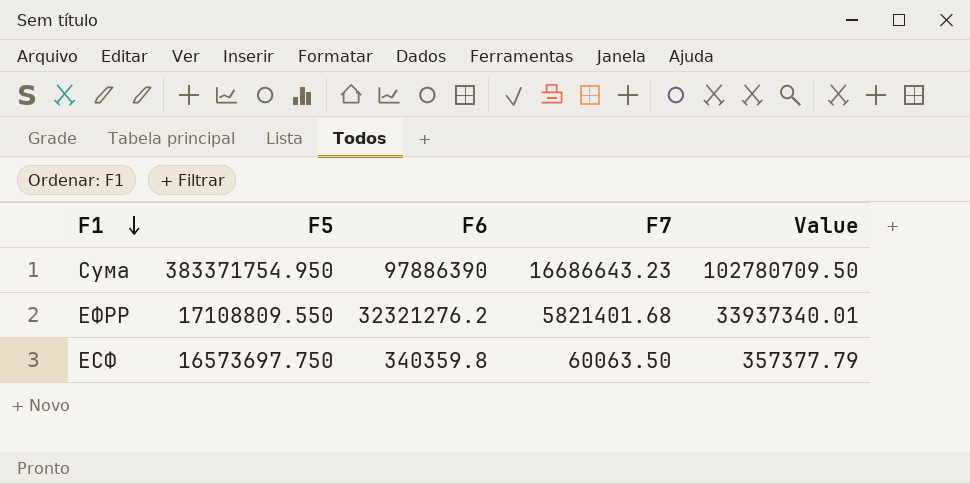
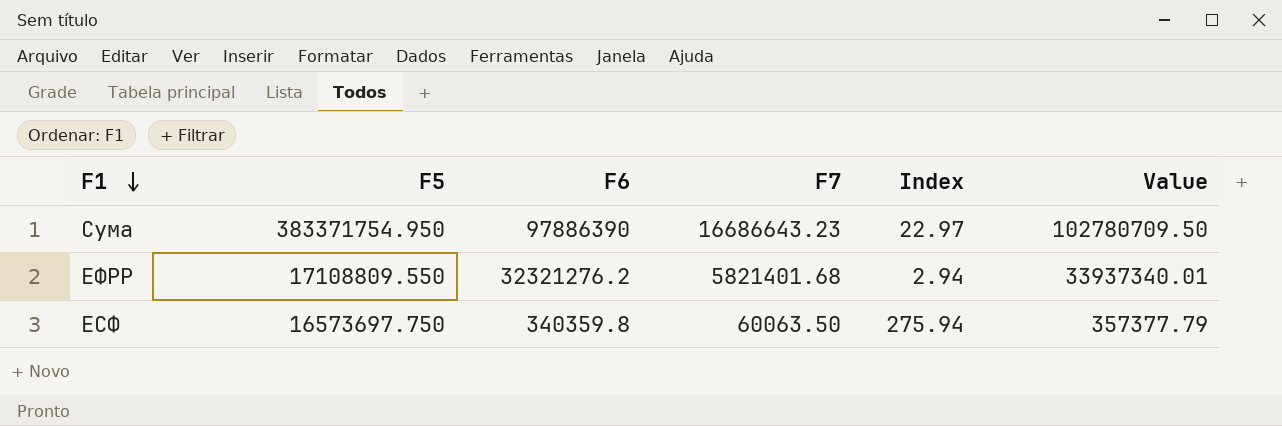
column Index | formula: none -> [F5] / [F7]

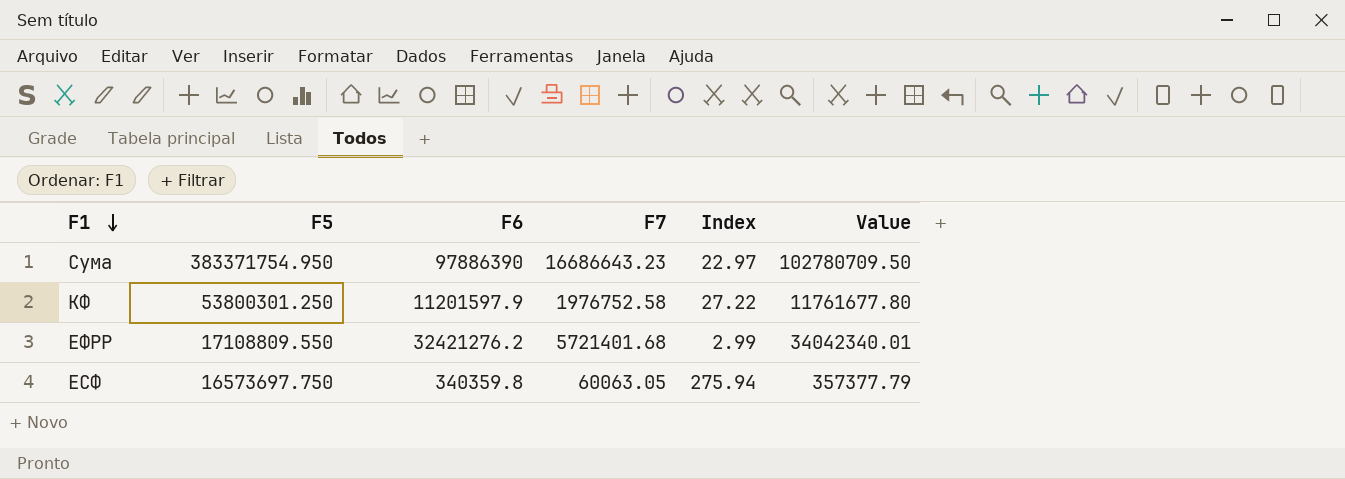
row КФ: none -> 53800301.250 | 11201597.9 | 1976752.58 | 27.22 | 11761677.80
ЕФРР | F6: 32321276.2 -> 32421276.2
ЕФРР | F7: 5821401.68 -> 5721401.68
ЕФРР | Index: 2.94 -> 2.99
ЕФРР | Value: 33937340.01 -> 34042340.01
ЕСФ | F7: 60063.50 -> 60063.05

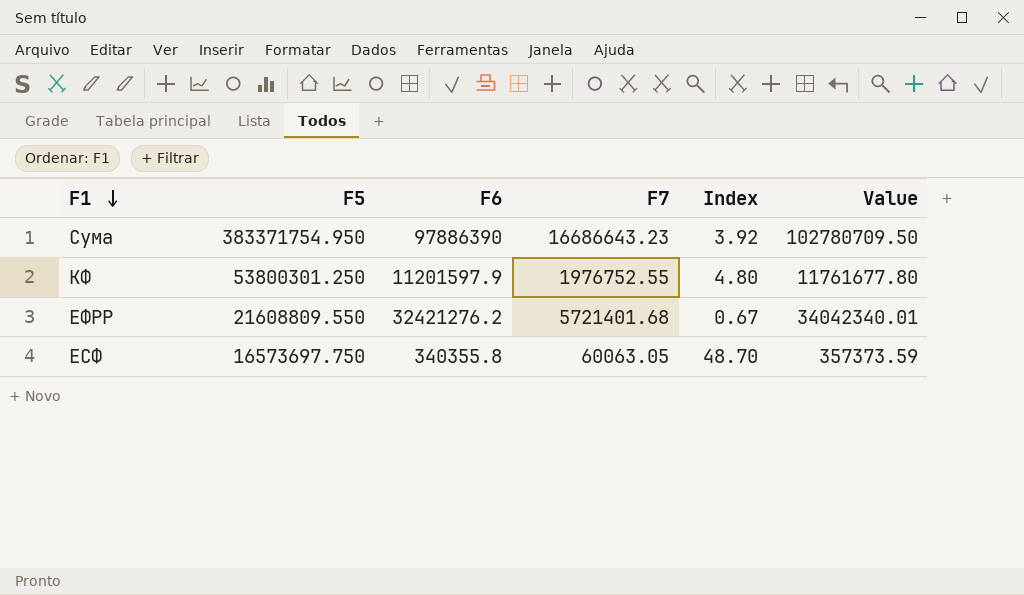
column Index | formula: [F5] / [F7] -> [F5] / [F6]
КФ | F7: 1976752.58 -> 1976752.55
ЕФРР | F5: 17108809.550 -> 21608809.550
ЕСФ | F6: 340359.8 -> 340355.8
ЕСФ | Value: 357377.79 -> 357373.59

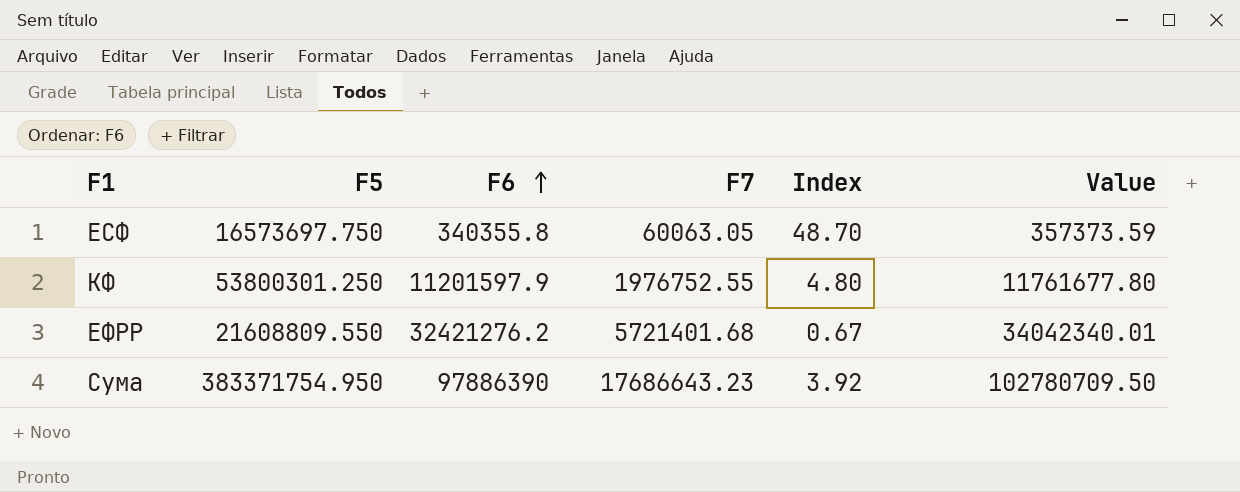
row order: F1 descending -> F6 ascending
Сума | F7: 16686643.23 -> 17686643.23

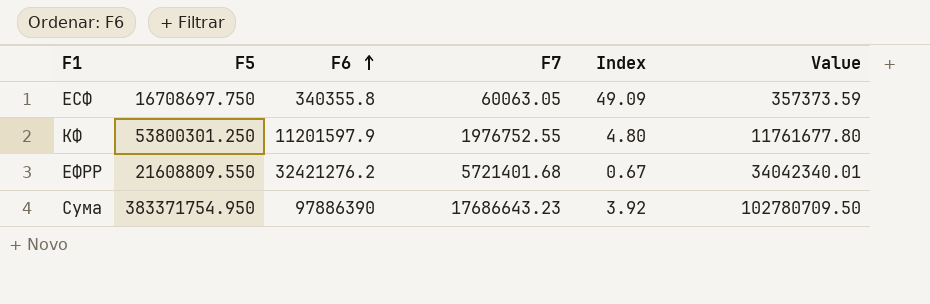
ЕСФ | F5: 16573697.750 -> 16708697.750
ЕСФ | Index: 48.70 -> 49.09

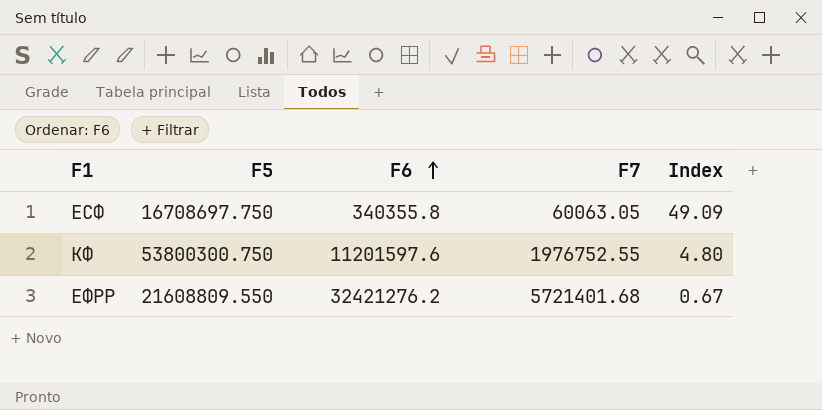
column Value | formula: [F6] * 1.05 -> none
row Сума: 383371754.950 | 97886390 | 17686643.23 | 3.92 | 102780709.50 -> none
КФ | F5: 53800301.250 -> 53800300.750
КФ | F6: 11201597.9 -> 11201597.6

